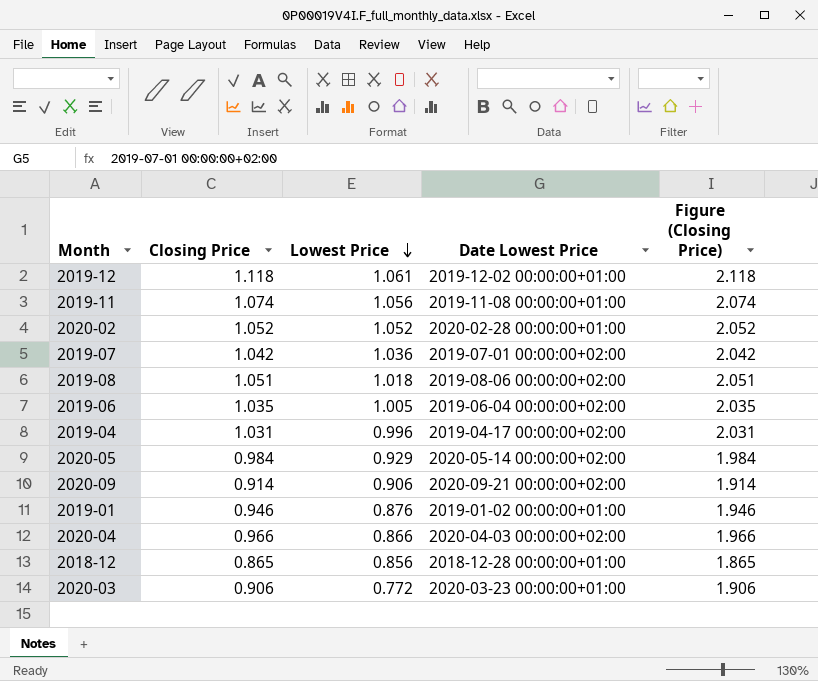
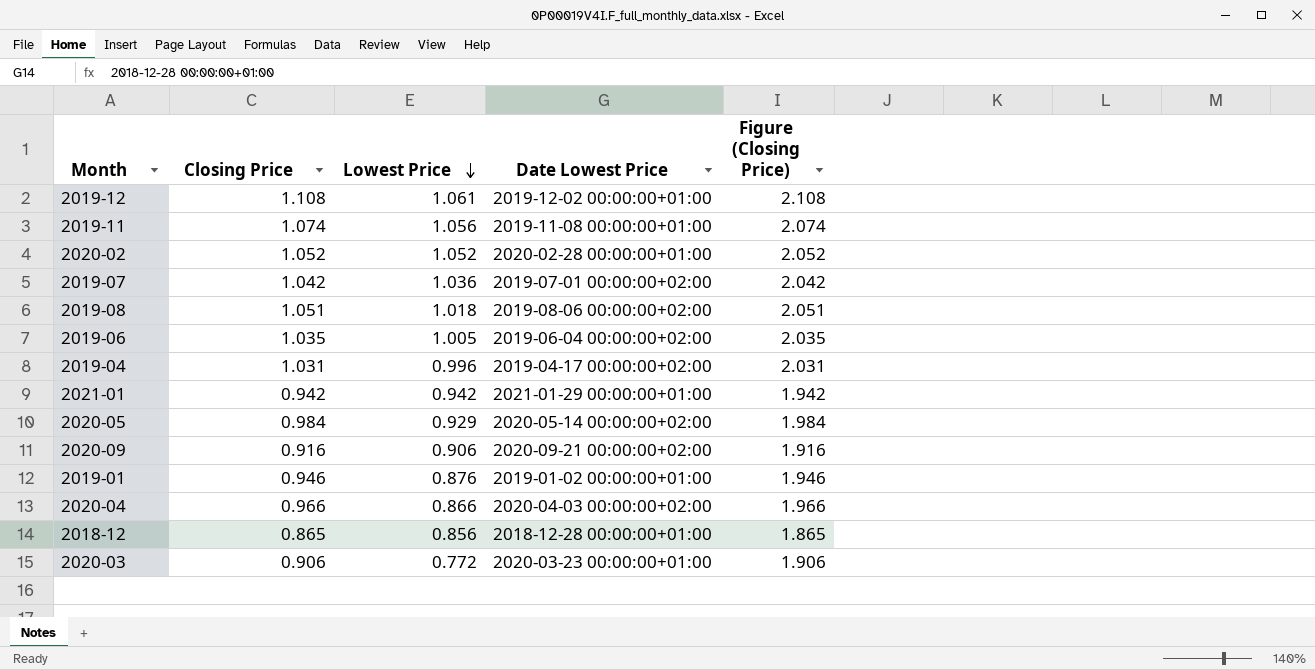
2019-12 | Closing Price: 1.118 -> 1.108
2019-12 | Figure (Closing Price): 2.118 -> 2.108
row 2021-01: none -> 0.942 | 0.942 | 2021-01-29 00:00:00+01:00 | 1.942
2020-09 | Closing Price: 0.914 -> 0.916
2020-09 | Figure (Closing Price): 1.914 -> 1.916

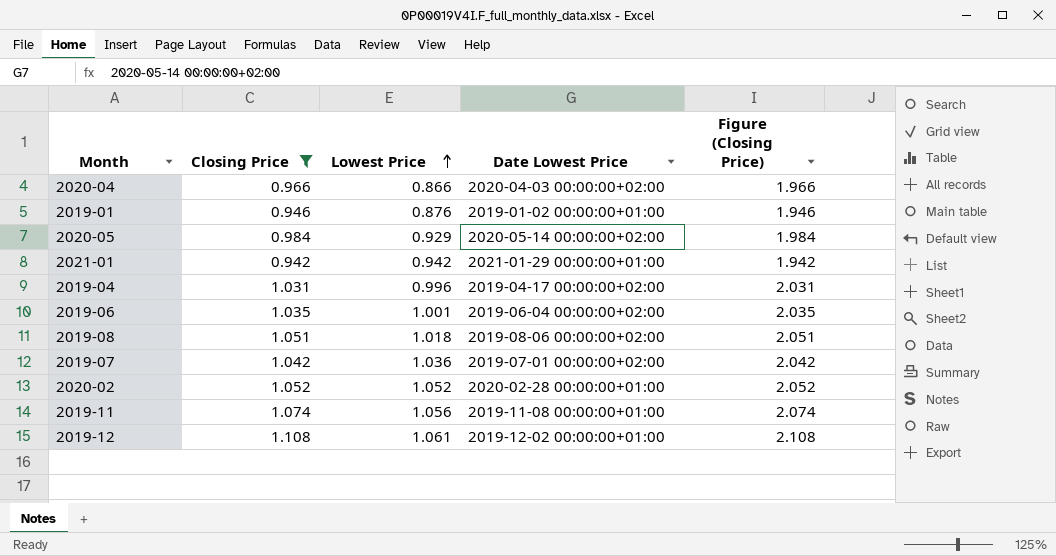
filter: none -> Closing Price >= 0.942
row order: Lowest Price descending -> Lowest Price ascending
2019-06 | Lowest Price: 1.005 -> 1.001

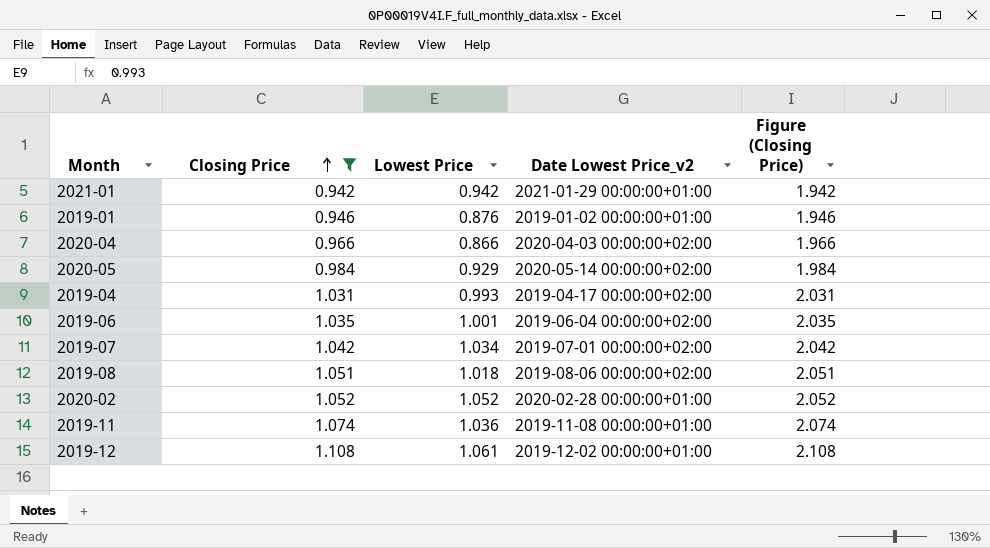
row order: Lowest Price ascending -> Closing Price ascending
column name: Date Lowest Price -> Date Lowest Price_v2
2019-04 | Lowest Price: 0.996 -> 0.993
2019-07 | Lowest Price: 1.036 -> 1.034
2019-11 | Lowest Price: 1.056 -> 1.036

